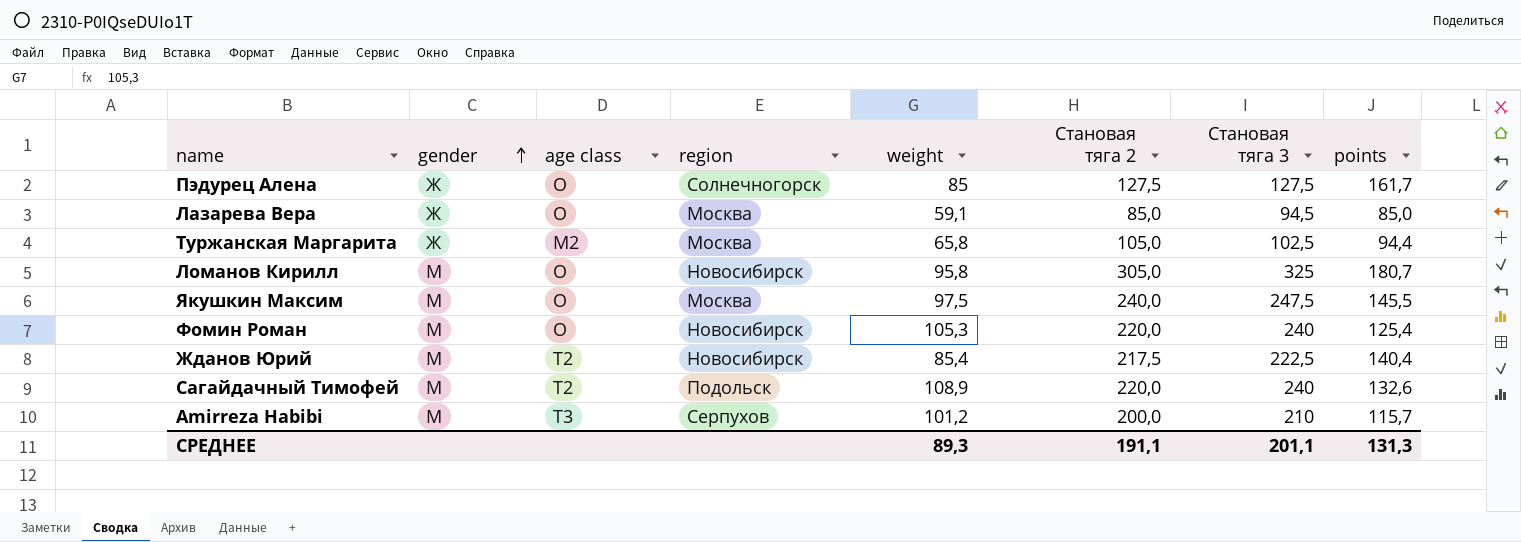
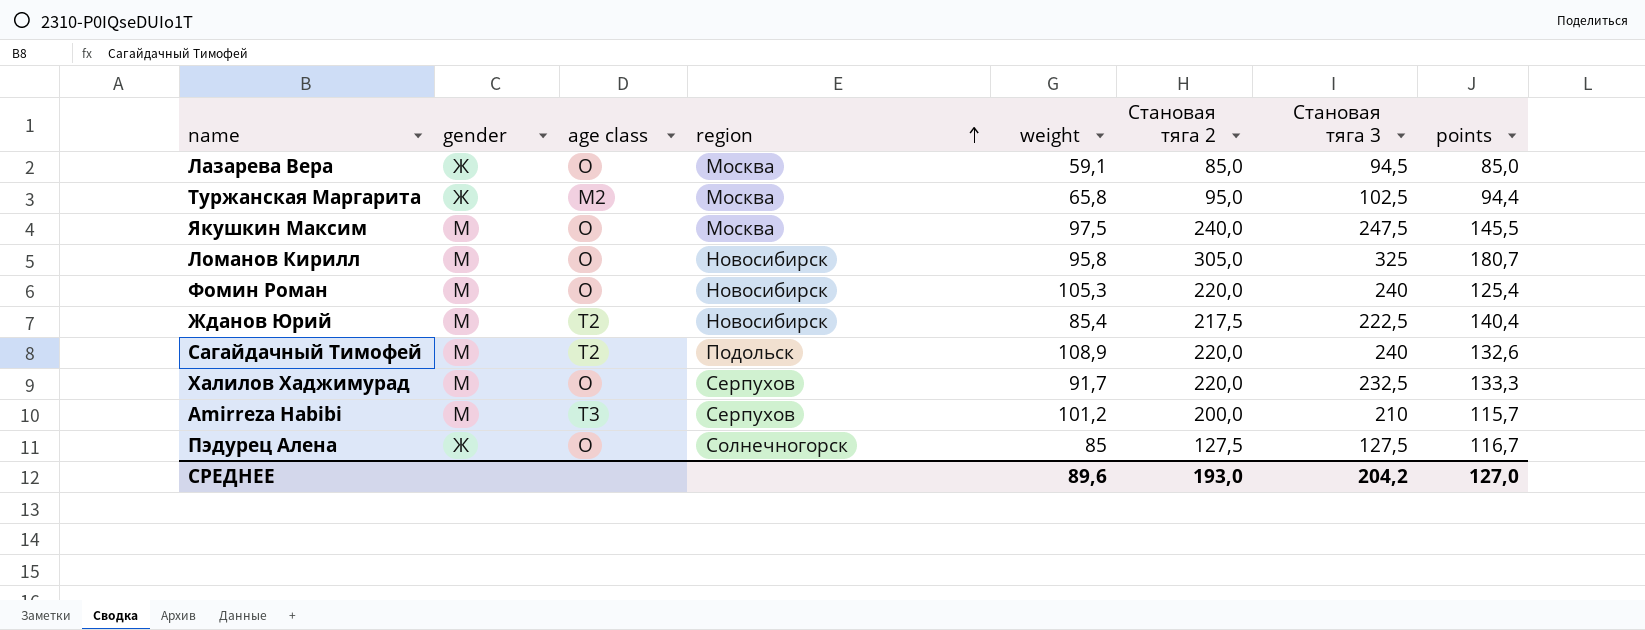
row order: gender ascending -> region ascending
Туржанская Маргарита | Становая тяга 2: 105,0 -> 95,0
row Халилов Хаджимурад: none -> М | O | Серпухов | 91,7 | 220,0 | 232,5 | 133,3
Пэдурец Алена | points: 161,7 -> 116,7
СРЕДНЕЕ | weight: 89,3 -> 89,6
СРЕДНЕЕ | Становая тяга 2: 191,1 -> 193,0
СРЕДНЕЕ | Становая тяга 3: 201,1 -> 204,2
СРЕДНЕЕ | points: 131,3 -> 127,0

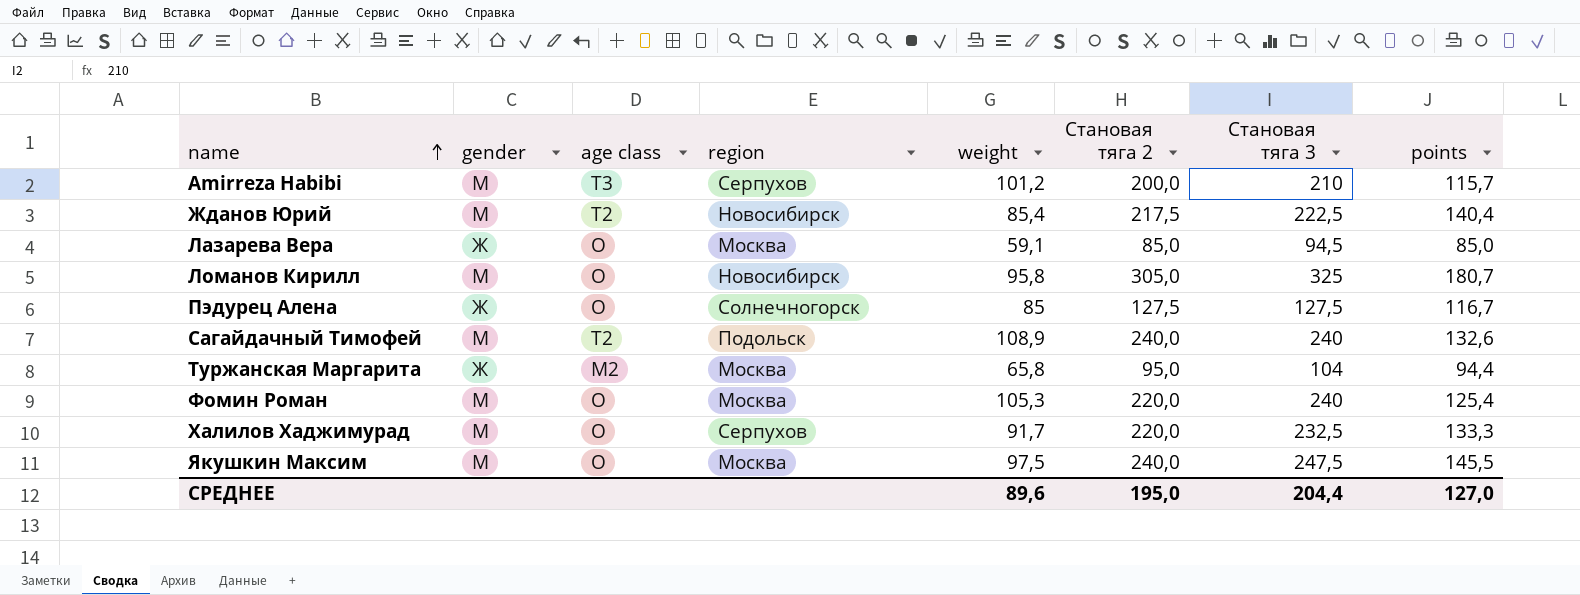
row order: region ascending -> name ascending
Сагайдачный Тимофей | Становая тяга 2: 220,0 -> 240,0
Туржанская Маргарита | Становая тяга 3: 102,5 -> 104
Фомин Роман | region: Новосибирск -> Москва
СРЕДНЕЕ | Становая тяга 2: 193,0 -> 195,0
СРЕДНЕЕ | Становая тяга 3: 204,2 -> 204,4

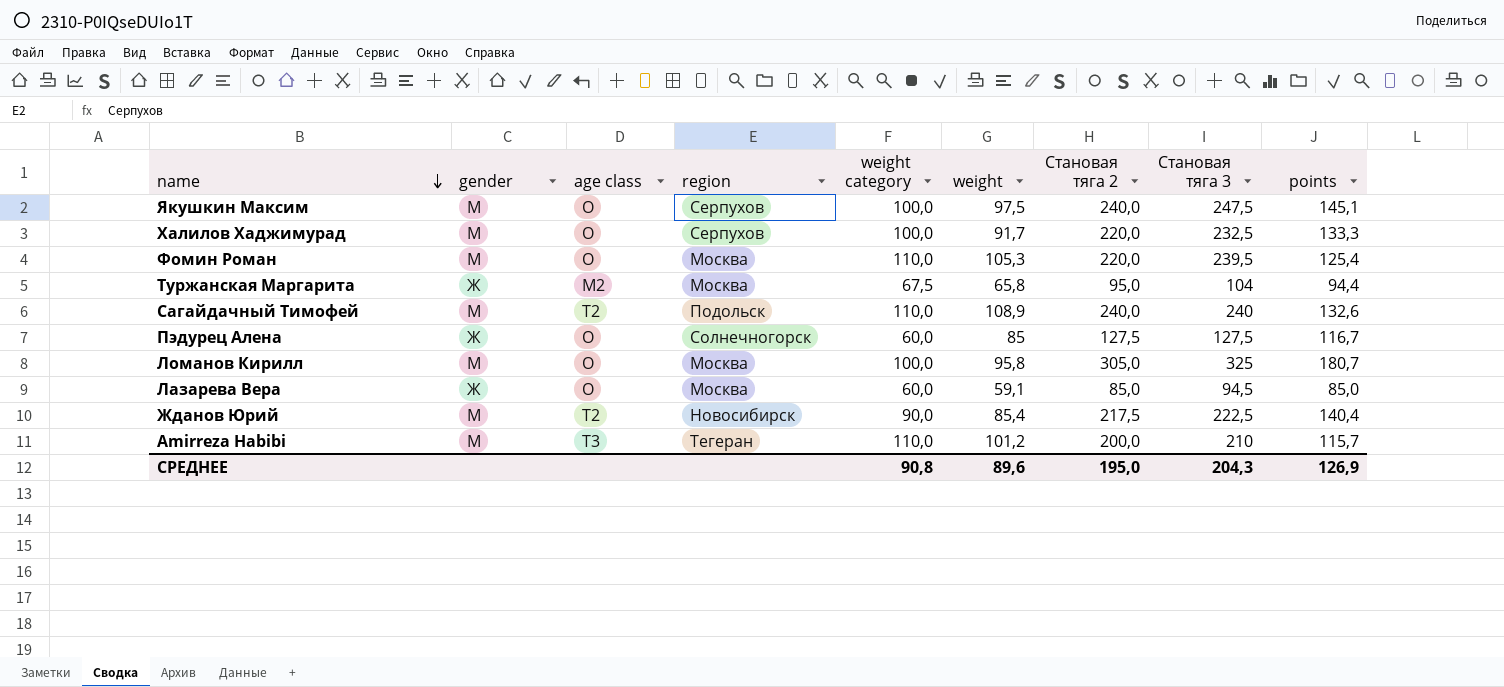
row order: name ascending -> name descending
column weight category | position: none -> 5
Якушкин Максим | region: Москва -> Серпухов
Якушкин Максим | points: 145,5 -> 145,1
Фомин Роман | Становая тяга 3: 240 -> 239,5
Ломанов Кирилл | region: Новосибирск -> Москва
Amirreza Habibi | region: Серпухов -> Тегеран
СРЕДНЕЕ | Становая тяга 3: 204,4 -> 204,3
СРЕДНЕЕ | points: 127,0 -> 126,9

